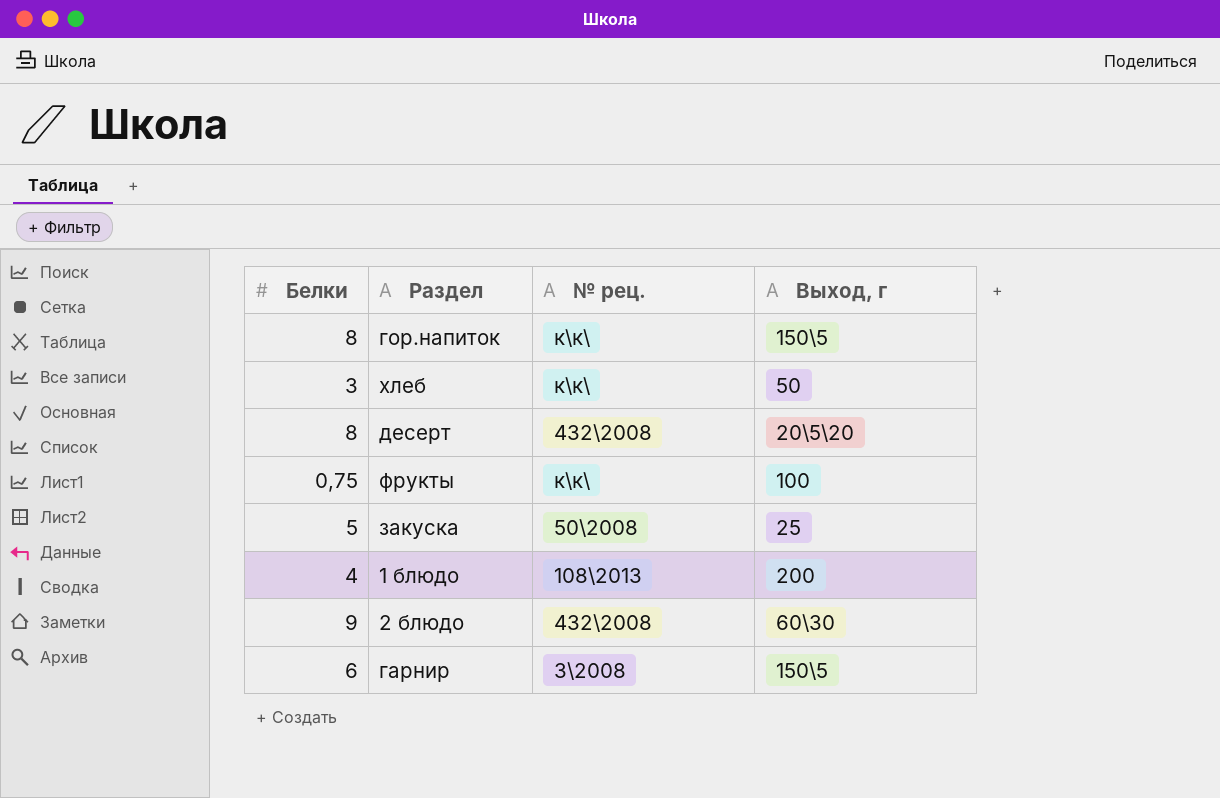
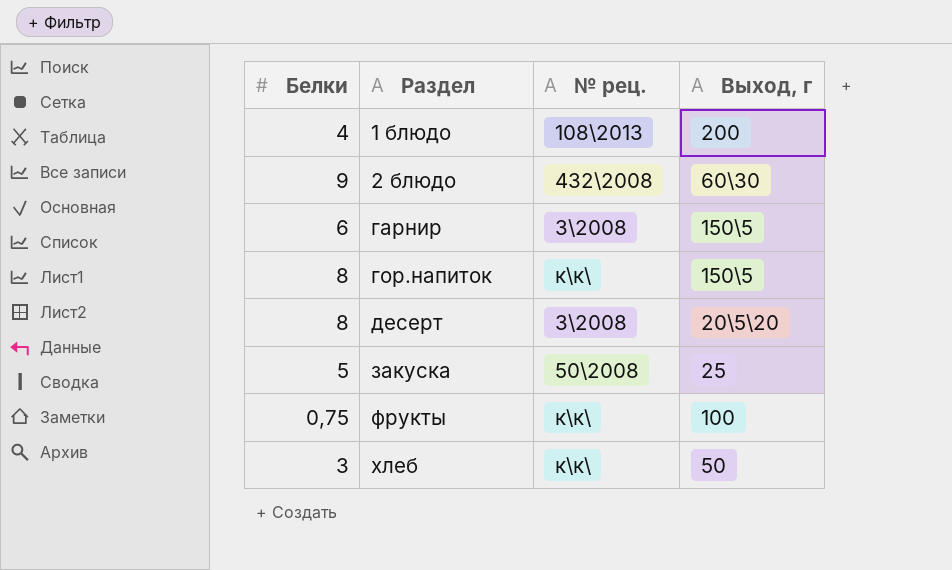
row order: none -> Раздел ascending
десерт | № рец.: 432\2008 -> 3\2008

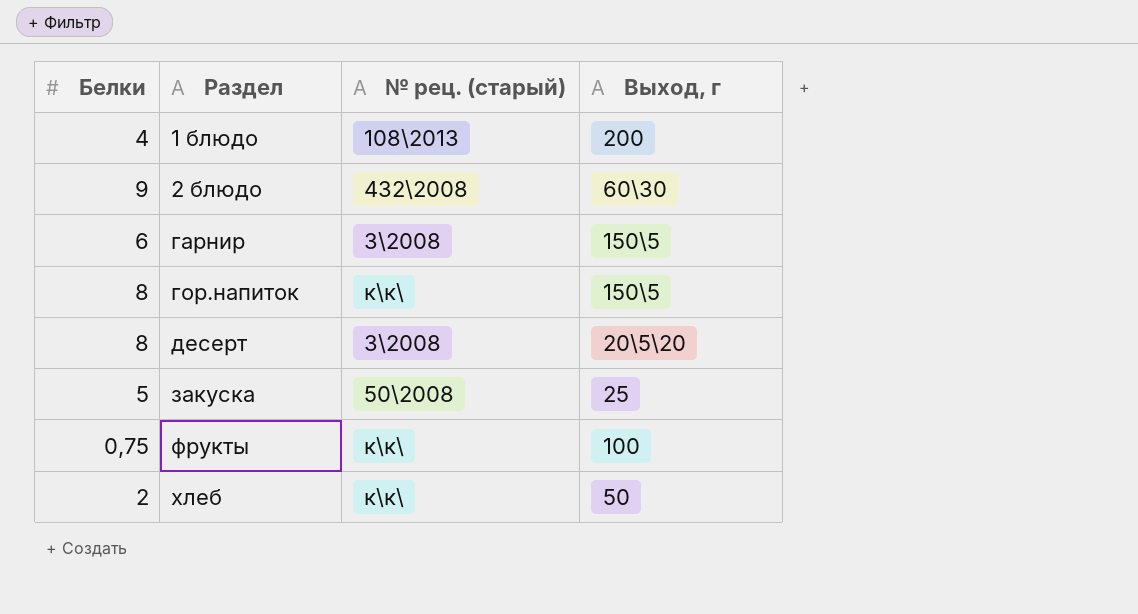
column name: № рец. -> № рец. (старый)
хлеб | Белки: 3 -> 2

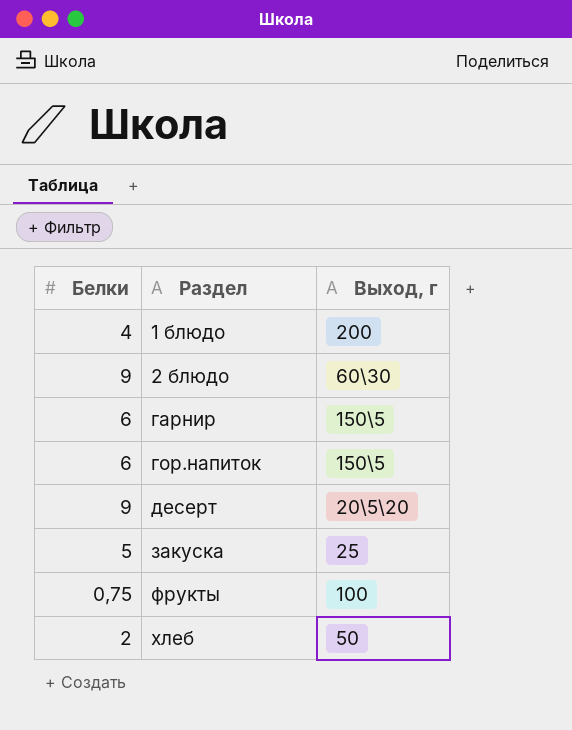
column № рец. (старый) | position: 3 -> none
гор.напиток | Белки: 8 -> 6
десерт | Белки: 8 -> 9

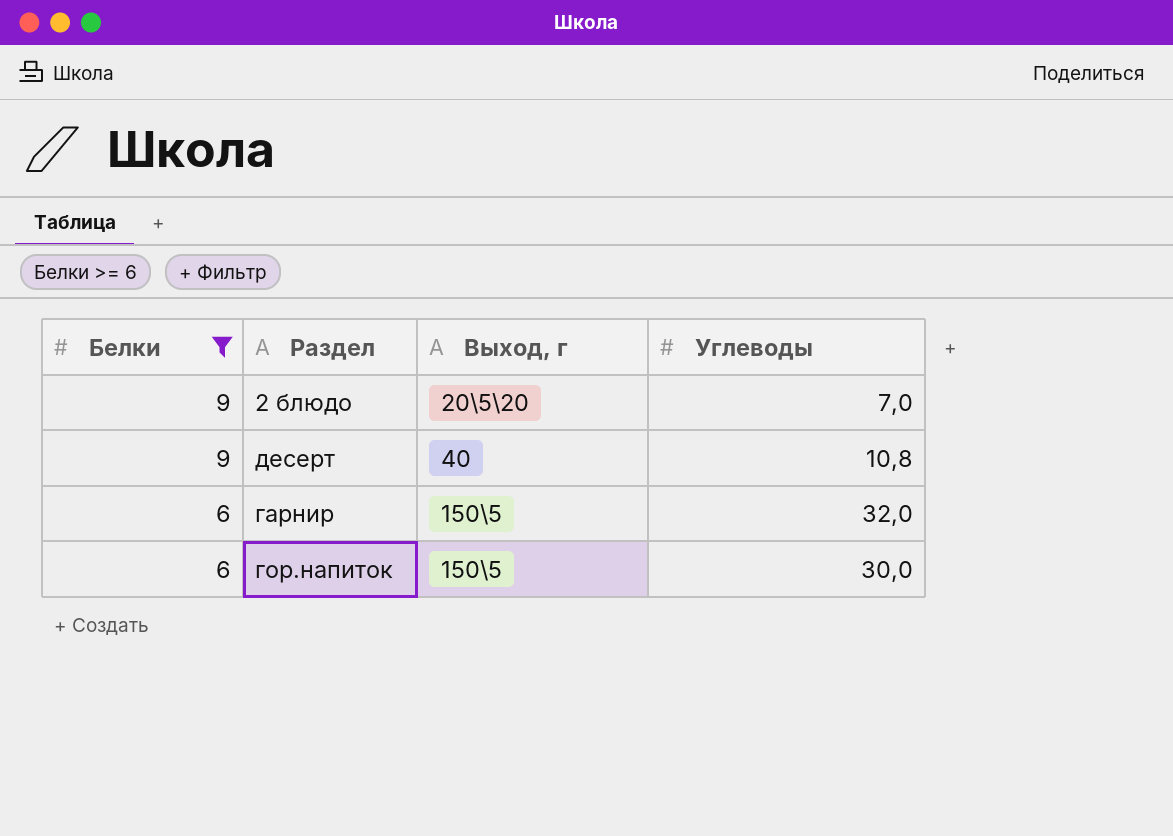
filter: none -> Белки >= 6
row order: Раздел ascending -> Белки descending
column Углеводы | position: none -> 4
2 блюдо | Выход, г: 60\30 -> 20\5\20
десерт | Выход, г: 20\5\20 -> 40

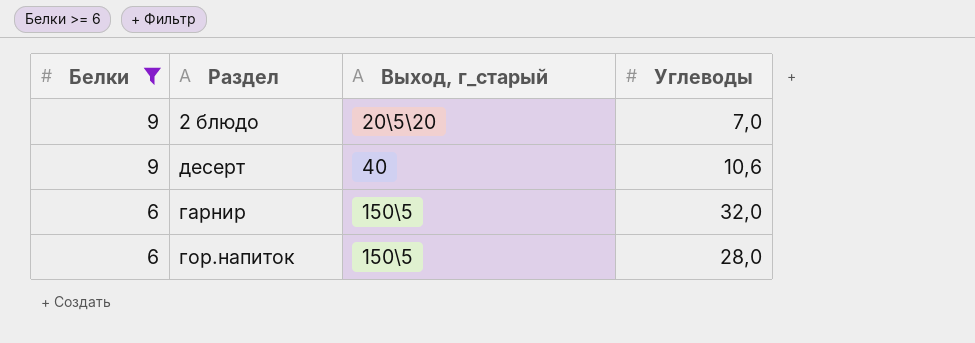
column name: Выход, г -> Выход, г_старый
десерт | Углеводы: 10,8 -> 10,6
гор.напиток | Углеводы: 30,0 -> 28,0

